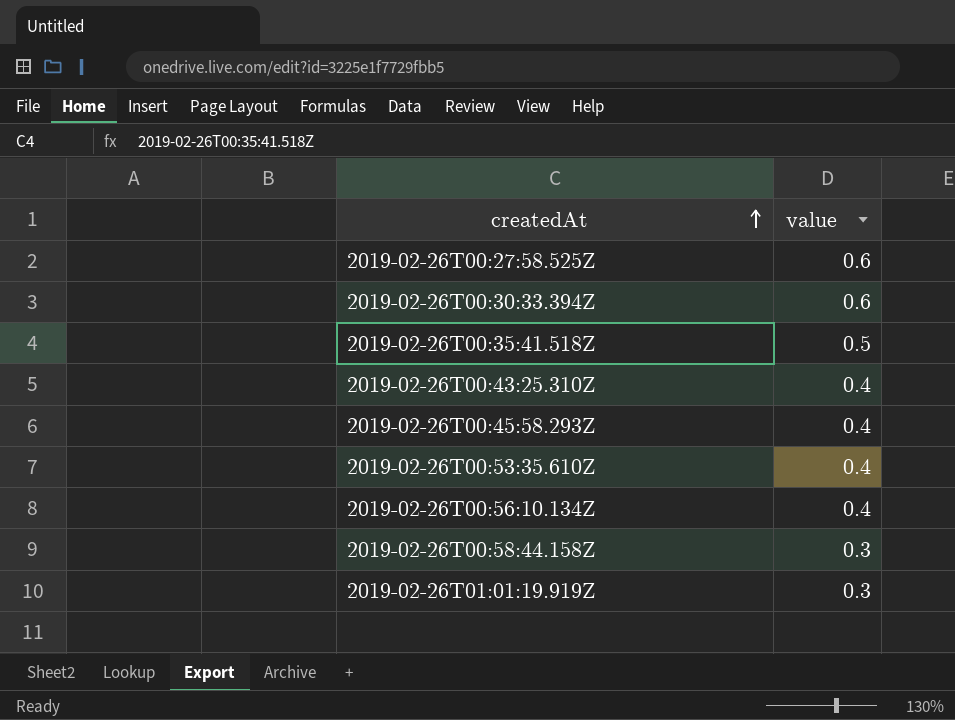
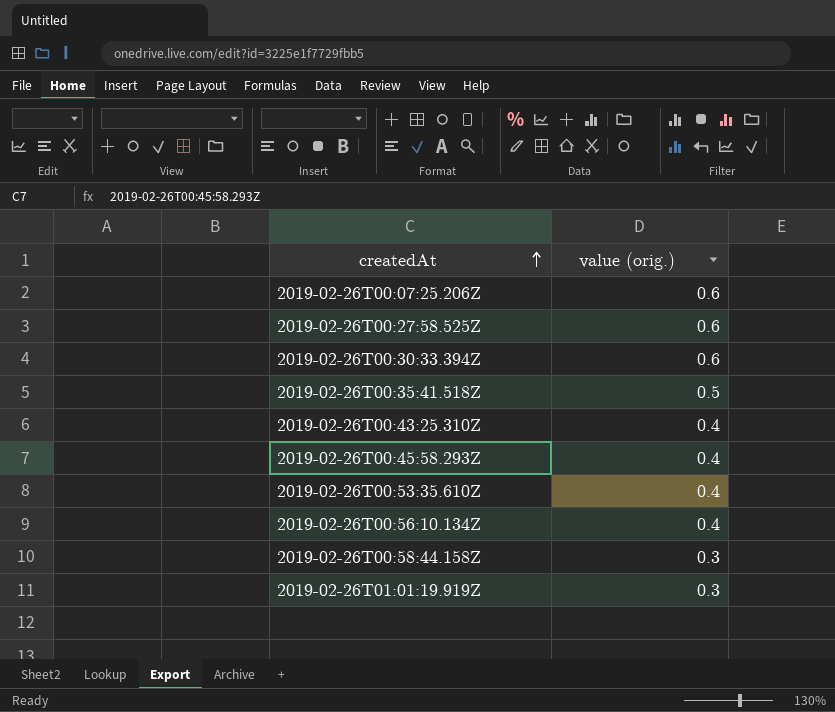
column name: value -> value (orig.)
row 2019-02-26T00:07:25.206Z: none -> 0.6

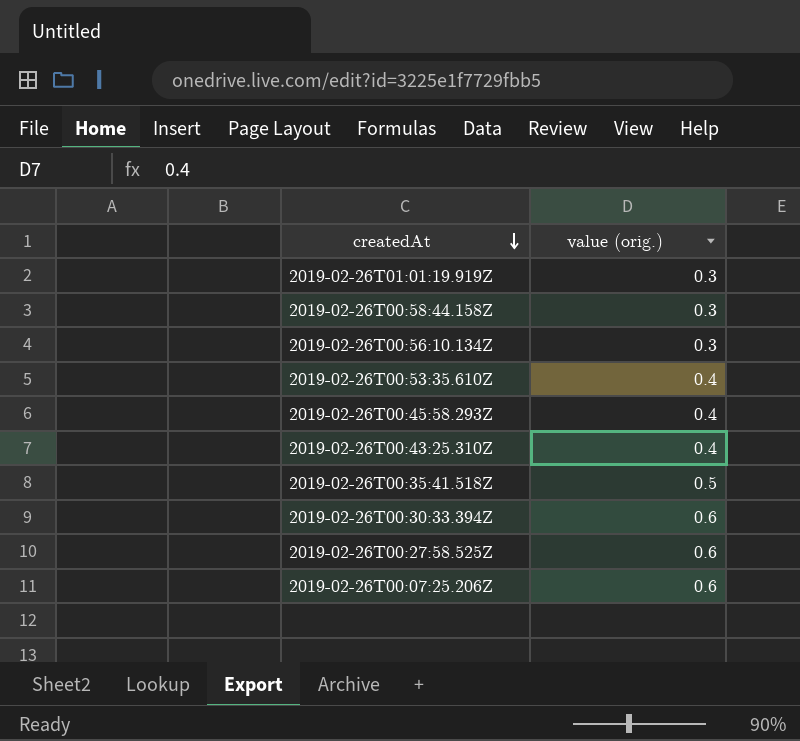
row order: createdAt ascending -> createdAt descending
2019-02-26T00:56:10.134Z | value (orig.): 0.4 -> 0.3

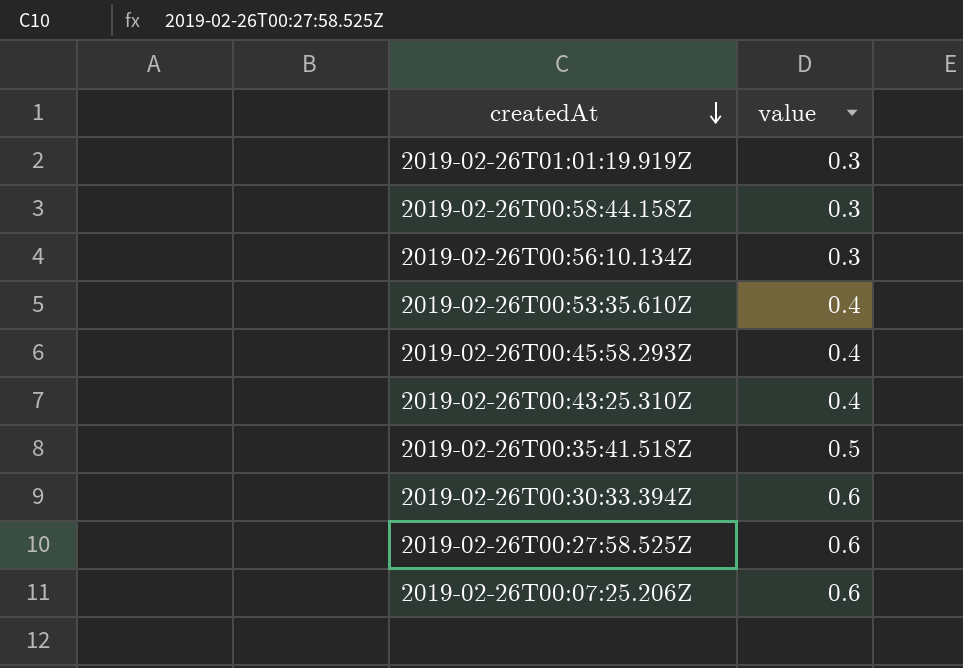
column name: value (orig.) -> value

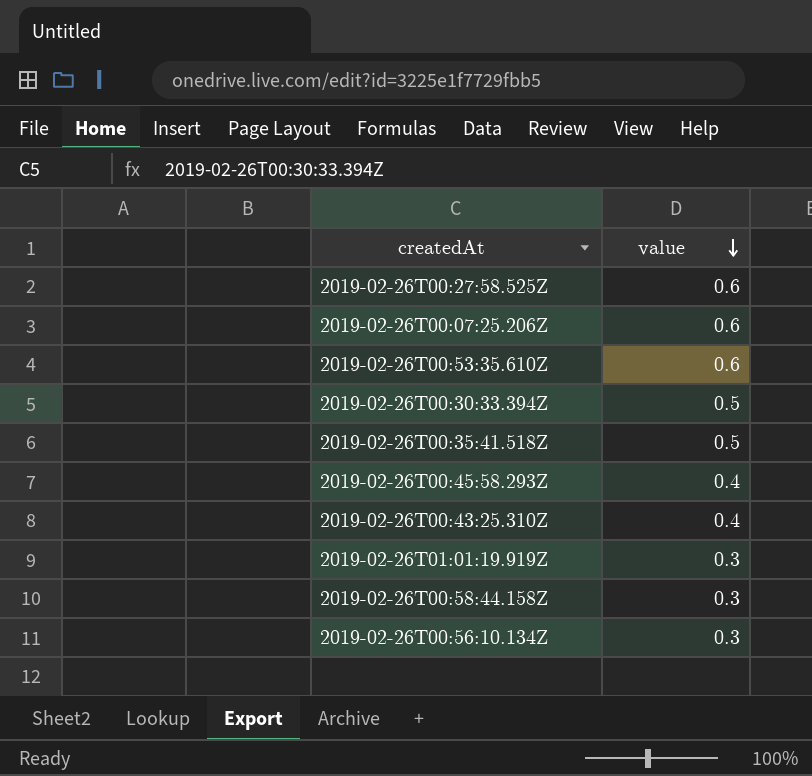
row order: createdAt descending -> value descending
2019-02-26T00:53:35.610Z | value: 0.4 -> 0.6
2019-02-26T00:30:33.394Z | value: 0.6 -> 0.5

